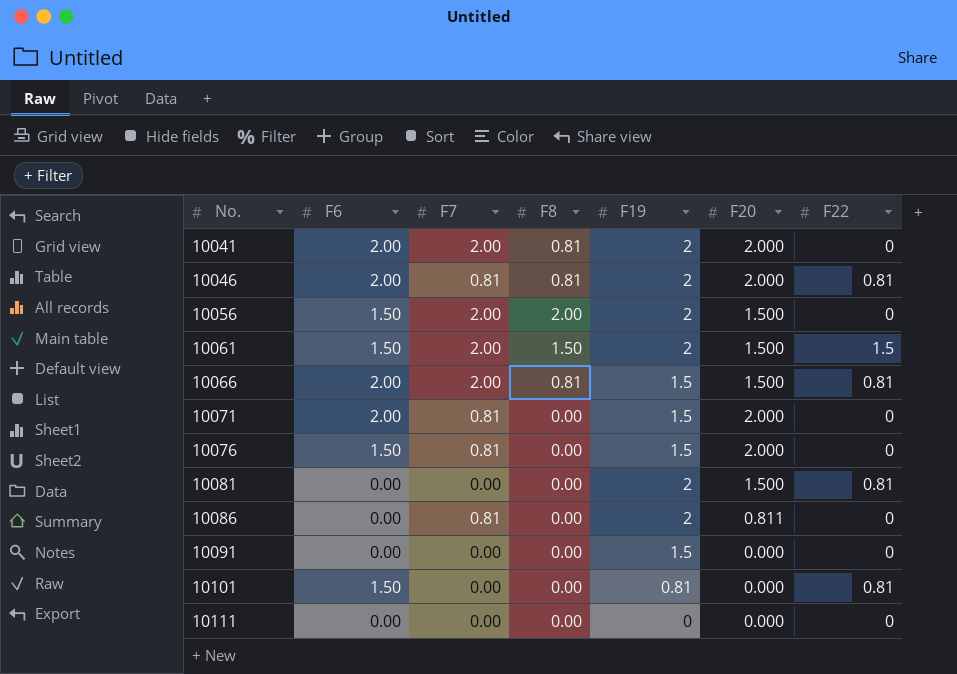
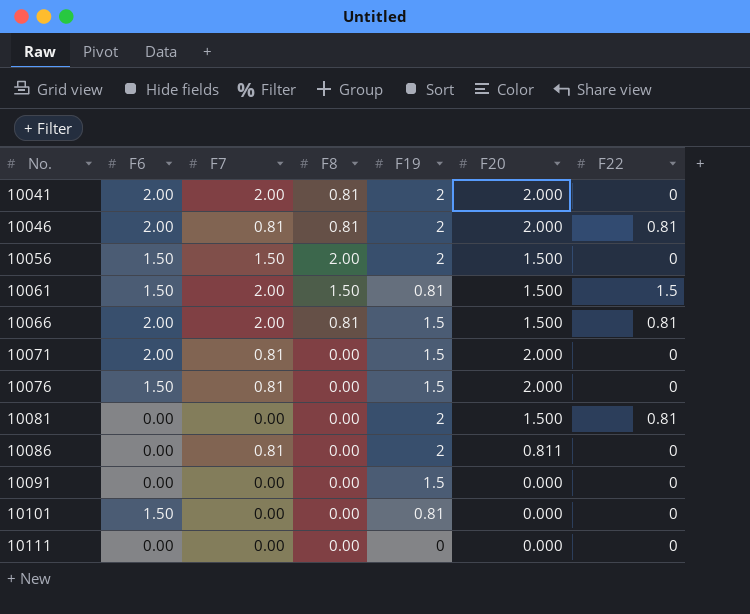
10056 | F7: 2.00 -> 1.50
10061 | F19: 2 -> 0.81
10101 | F22: 0.81 -> 0

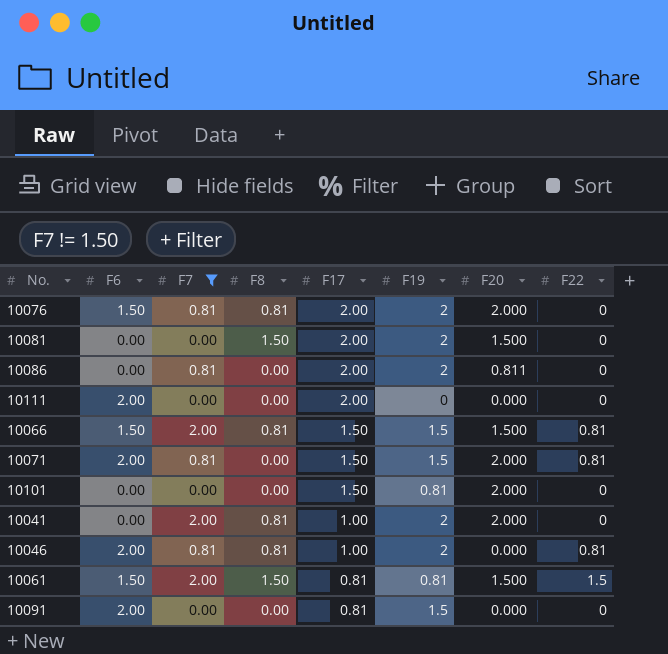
filter: none -> F7 != 1.50
row order: No. ascending -> F17 descending
column F17 | position: none -> 5
10076 | F8: 0.00 -> 0.81
10076 | F19: 1.5 -> 2
10081 | F8: 0.00 -> 1.50
10081 | F22: 0.81 -> 0
10111 | F6: 0.00 -> 2.00
10066 | F6: 2.00 -> 1.50
10071 | F22: 0 -> 0.81
10101 | F6: 1.50 -> 0.00
10101 | F20: 0.000 -> 2.000
10041 | F6: 2.00 -> 0.00
10046 | F20: 2.000 -> 0.000
10091 | F6: 0.00 -> 2.00

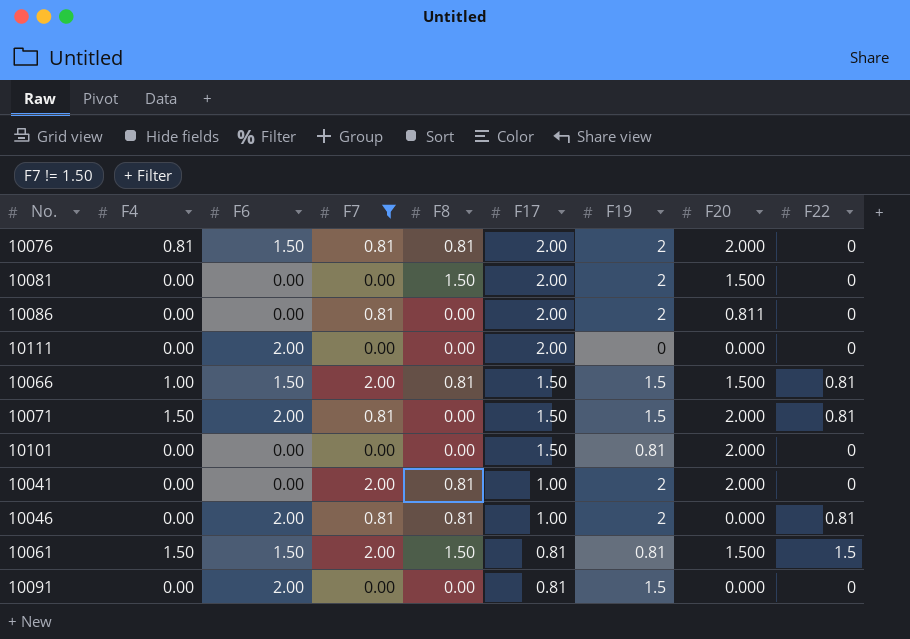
column F4 | position: none -> 2

